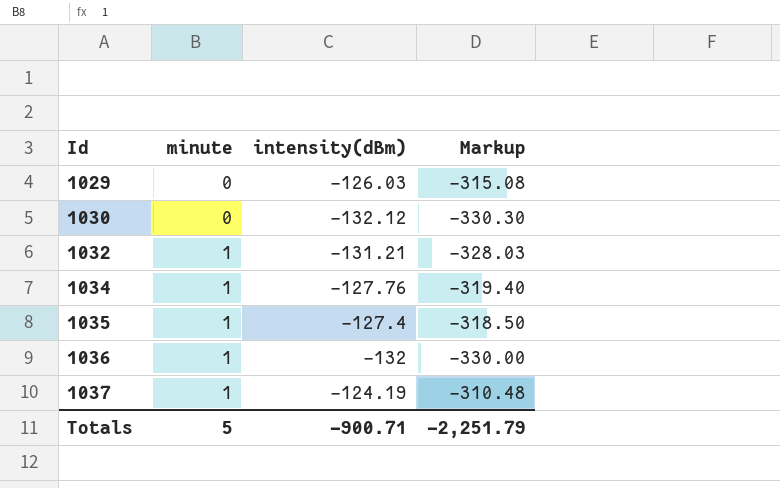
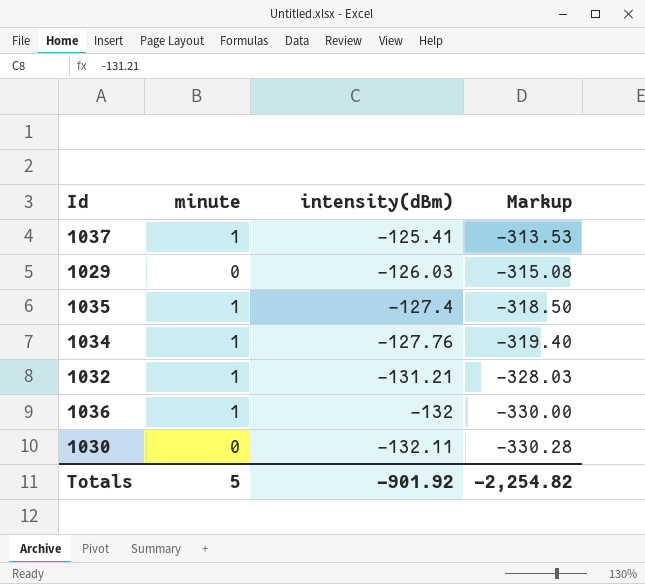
row order: Id ascending -> intensity(dBm) descending
1037 | intensity(dBm): -124.19 -> -125.41
1037 | Markup: -310.48 -> -313.53
1030 | intensity(dBm): -132.12 -> -132.11
1030 | Markup: -330.30 -> -330.28
Totals | intensity(dBm): -900.71 -> -901.92
Totals | Markup: -2,251.79 -> -2,254.82

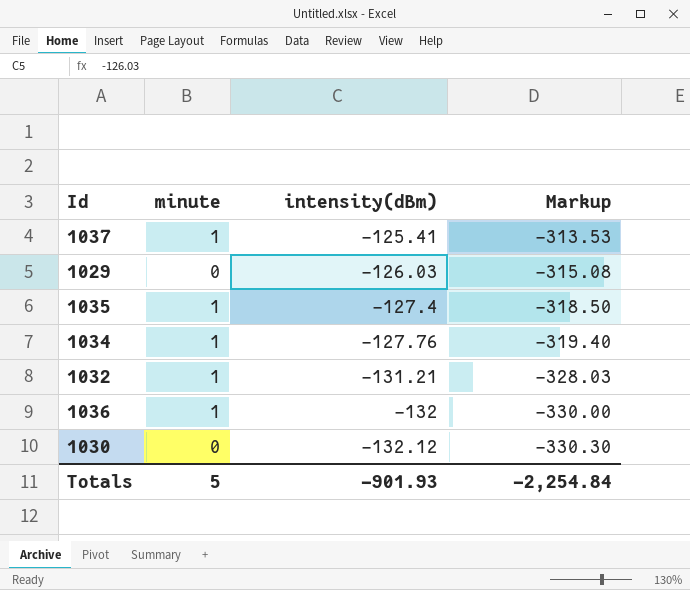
1030 | intensity(dBm): -132.11 -> -132.12
1030 | Markup: -330.28 -> -330.30
Totals | intensity(dBm): -901.92 -> -901.93
Totals | Markup: -2,254.82 -> -2,254.84

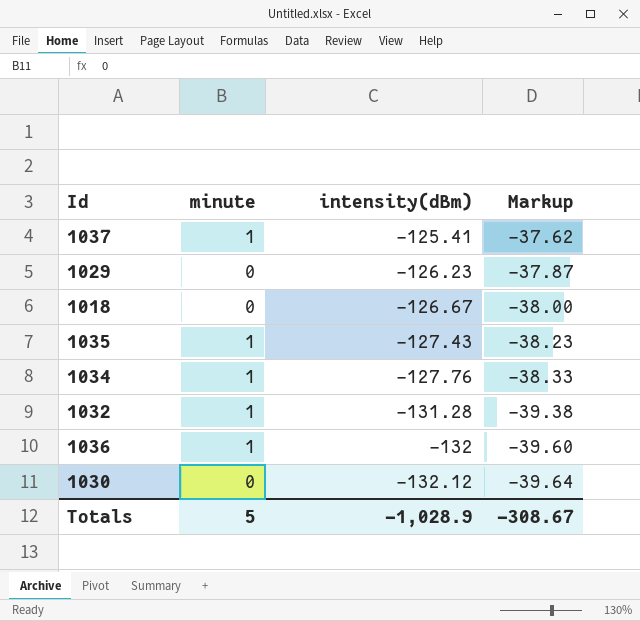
column Markup | formula: [intensity(dBm)] * 2.5 -> [intensity(dBm)] * 0.3
1029 | intensity(dBm): -126.03 -> -126.23
row 1018: none -> 0 | -126.67 | -38.00
1035 | intensity(dBm): -127.4 -> -127.43
1032 | intensity(dBm): -131.21 -> -131.28
Totals | intensity(dBm): -901.93 -> -1,028.9
Totals | Markup: -2,254.84 -> -308.67

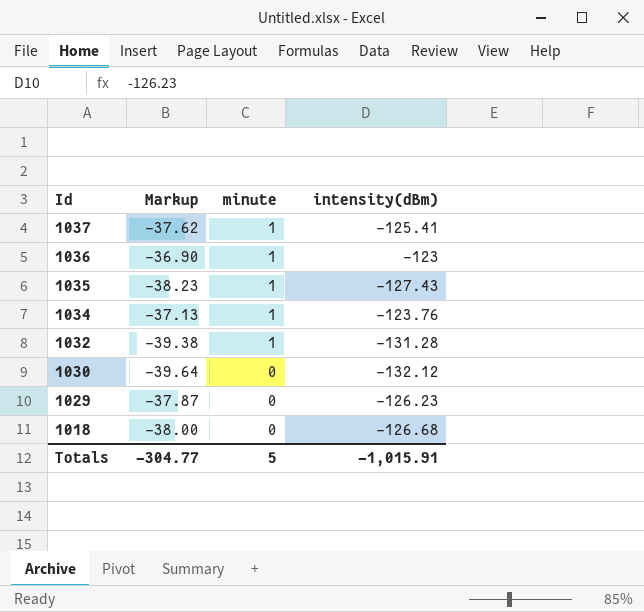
row order: intensity(dBm) descending -> Id descending
column Markup | position: 4 -> 2
1036 | Markup: -39.60 -> -36.90
1036 | intensity(dBm): -132 -> -123
1034 | Markup: -38.33 -> -37.13
1034 | intensity(dBm): -127.76 -> -123.76
1018 | intensity(dBm): -126.67 -> -126.68
Totals | Markup: -308.67 -> -304.77
Totals | intensity(dBm): -1,028.9 -> -1,015.91

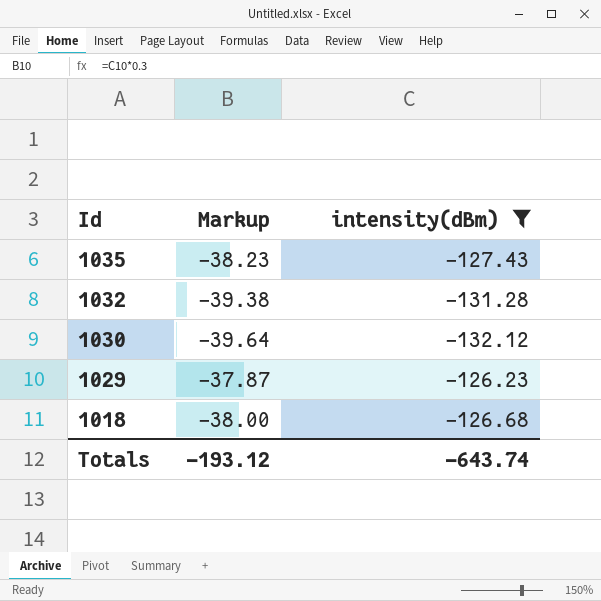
filter: none -> intensity(dBm) <= -126.23
column minute | position: 3 -> none
Totals | Markup: -304.77 -> -193.12
Totals | intensity(dBm): -1,015.91 -> -643.74

